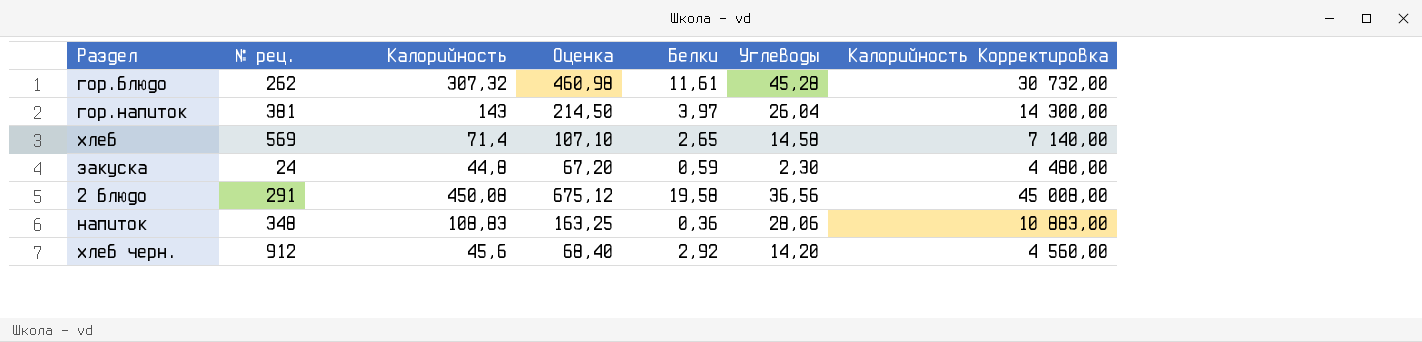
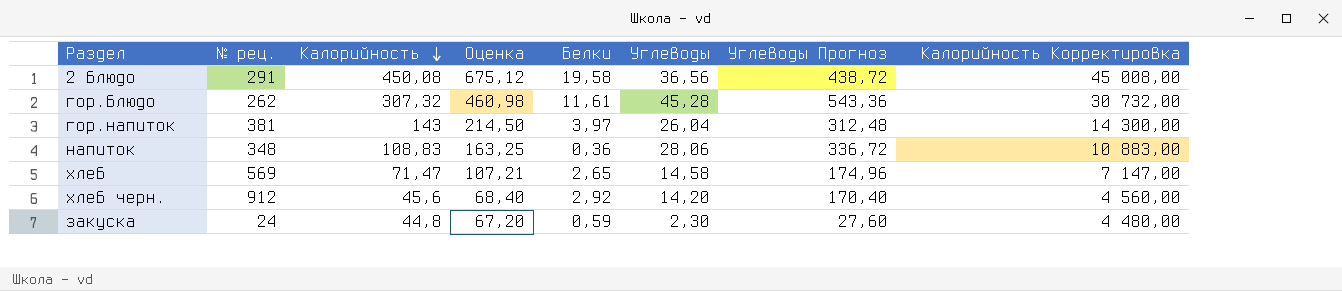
row order: none -> Калорийность descending
column Углеводы Прогноз | formula: none -> [Углеводы] * 12
хлеб | Калорийность: 71,4 -> 71,47
хлеб | Оценка: 107,10 -> 107,21
хлеб | Калорийность Корректировка: 7 140,00 -> 7 147,00

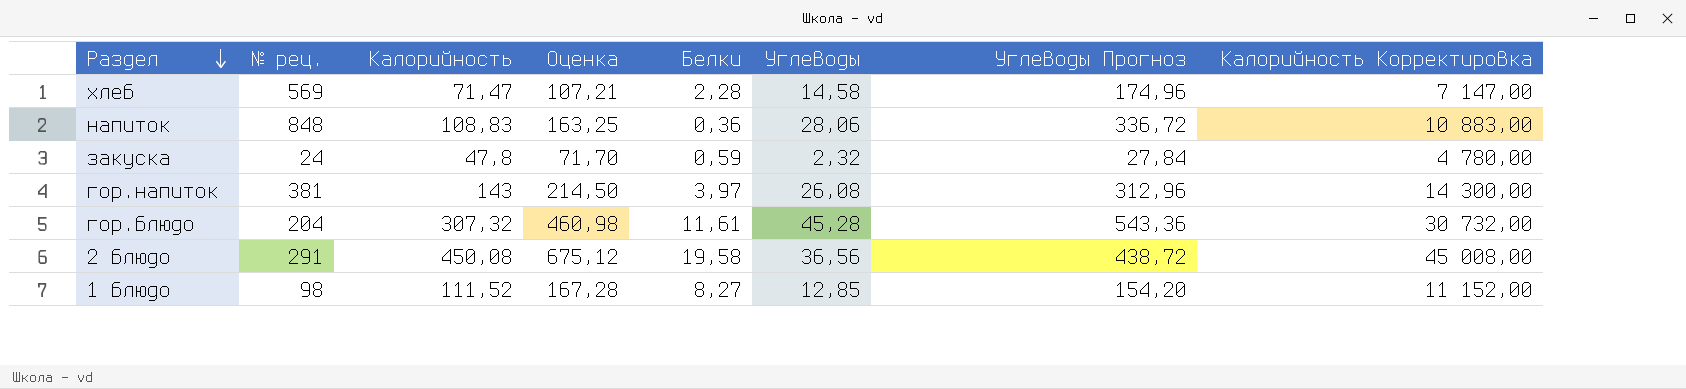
row order: Калорийность descending -> Раздел descending
row хлеб черн.: 912 | 45,6 | 68,40 | 2,92 | 14,20 | 170,40 | 4 560,00 -> none
хлеб | Белки: 2,65 -> 2,28
напиток | № рец.: 348 -> 848
закуска | Калорийность: 44,8 -> 47,8
закуска | Оценка: 67,20 -> 71,70
закуска | Углеводы: 2,30 -> 2,32
закуска | Углеводы Прогноз: 27,60 -> 27,84
закуска | Калорийность Корректировка: 4 480,00 -> 4 780,00
гор.напиток | Углеводы: 26,04 -> 26,08
гор.напиток | Углеводы Прогноз: 312,48 -> 312,96
гор.блюдо | № рец.: 262 -> 204
row 1 блюдо: none -> 98 | 111,52 | 167,28 | 8,27 | 12,85 | 154,20 | 11 152,00

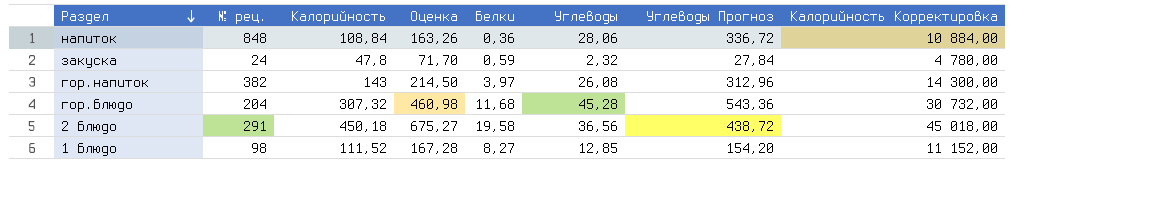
row хлеб: 569 | 71,47 | 107,21 | 2,28 | 14,58 | 174,96 | 7 147,00 -> none
напиток | Калорийность: 108,83 -> 108,84
напиток | Оценка: 163,25 -> 163,26
напиток | Калорийность Корректировка: 10 883,00 -> 10 884,00
гор.напиток | № рец.: 381 -> 382
гор.блюдо | Белки: 11,61 -> 11,68
2 блюдо | Калорийность: 450,08 -> 450,18
2 блюдо | Оценка: 675,12 -> 675,27
2 блюдо | Калорийность Корректировка: 45 008,00 -> 45 018,00

